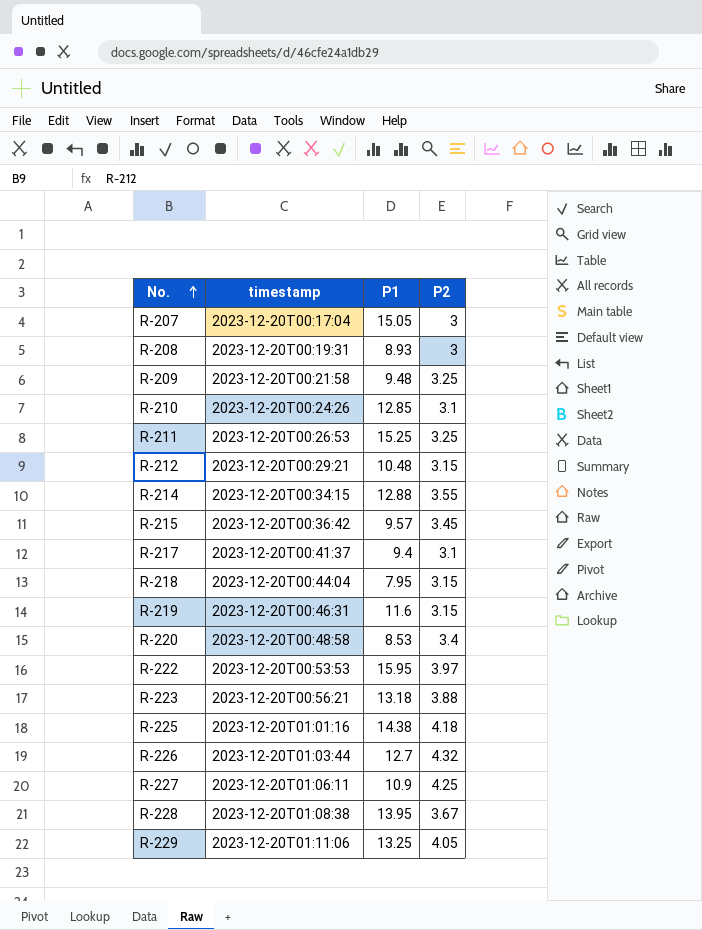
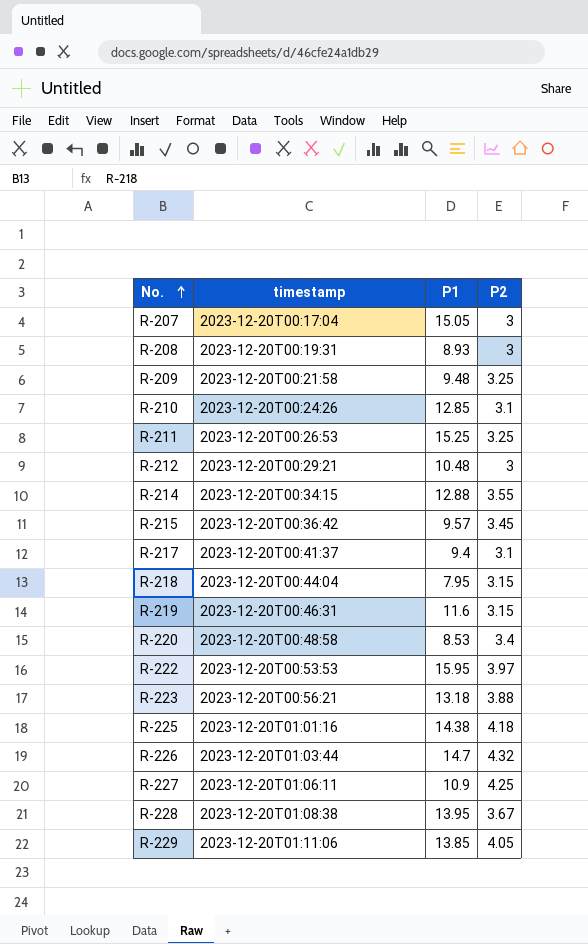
R-212 | P2: 3.15 -> 3
R-226 | P1: 12.7 -> 14.7
R-229 | P1: 13.25 -> 13.85

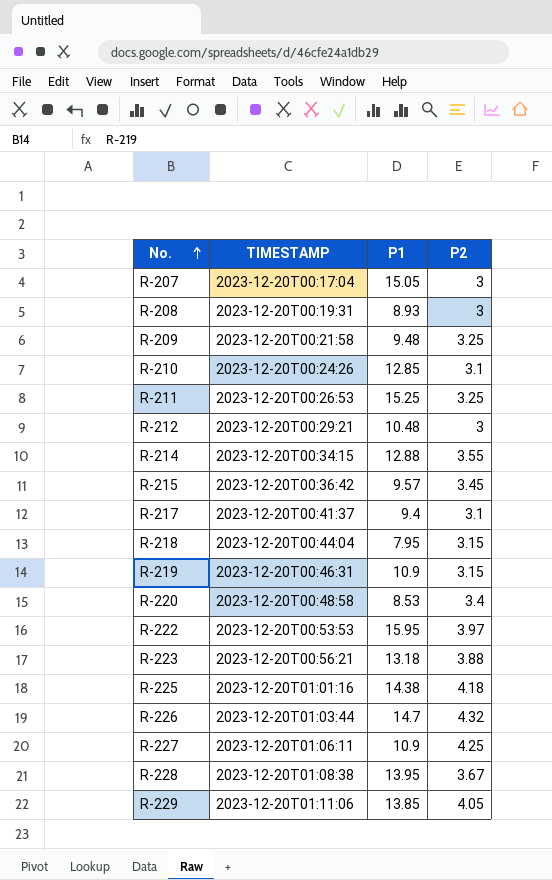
column name: timestamp -> TIMESTAMP
R-219 | P1: 11.6 -> 10.9

